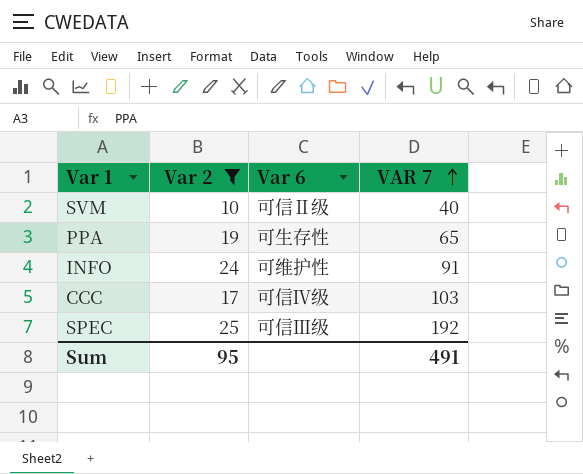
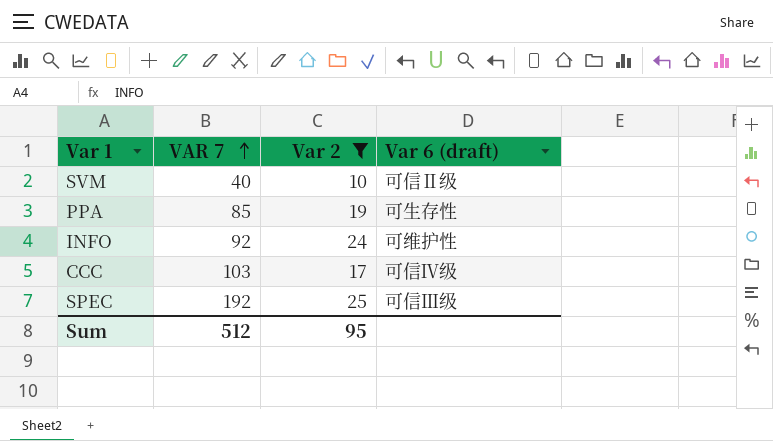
column VAR 7 | position: 4 -> 2
column name: Var 6 -> Var 6 (draft)
PPA | VAR 7: 65 -> 85
INFO | VAR 7: 91 -> 92
Sum | VAR 7: 491 -> 512

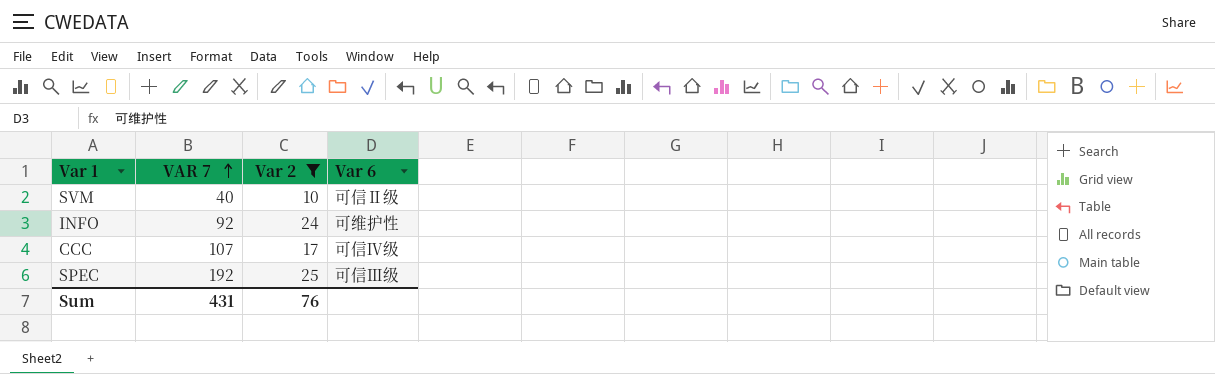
column name: Var 6 (draft) -> Var 6
row PPA: 85 | 19 | 可生存性 -> none
CCC | VAR 7: 103 -> 107
Sum | VAR 7: 512 -> 431
Sum | Var 2: 95 -> 76

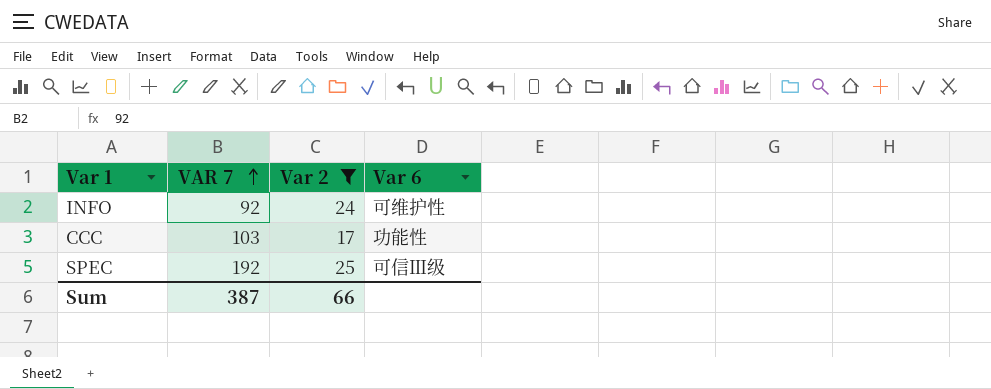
row SVM: 40 | 10 | 可信Ⅱ级 -> none
CCC | VAR 7: 107 -> 103
CCC | Var 6: 可信Ⅳ级 -> 功能性
Sum | VAR 7: 431 -> 387
Sum | Var 2: 76 -> 66

